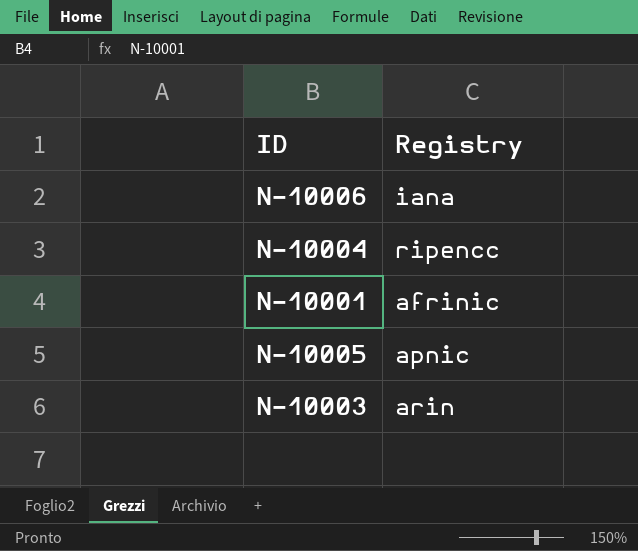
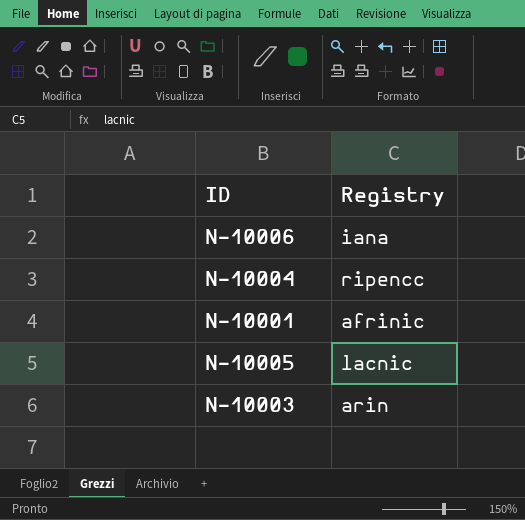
N-10005 | Registry: apnic -> lacnic

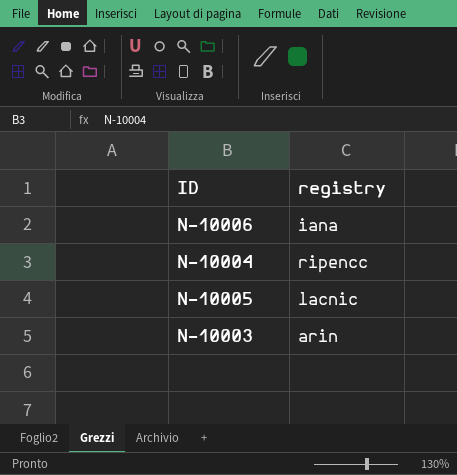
column name: Registry -> registry
row N-10001: afrinic -> none

